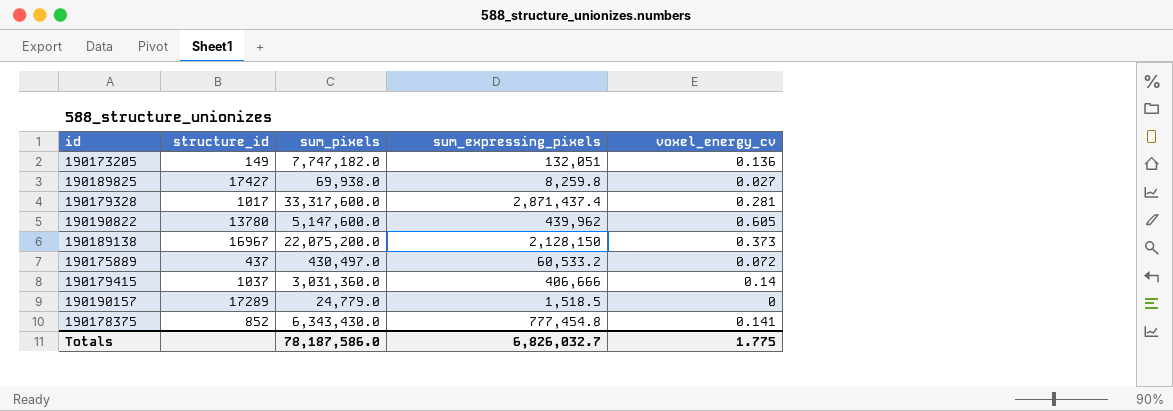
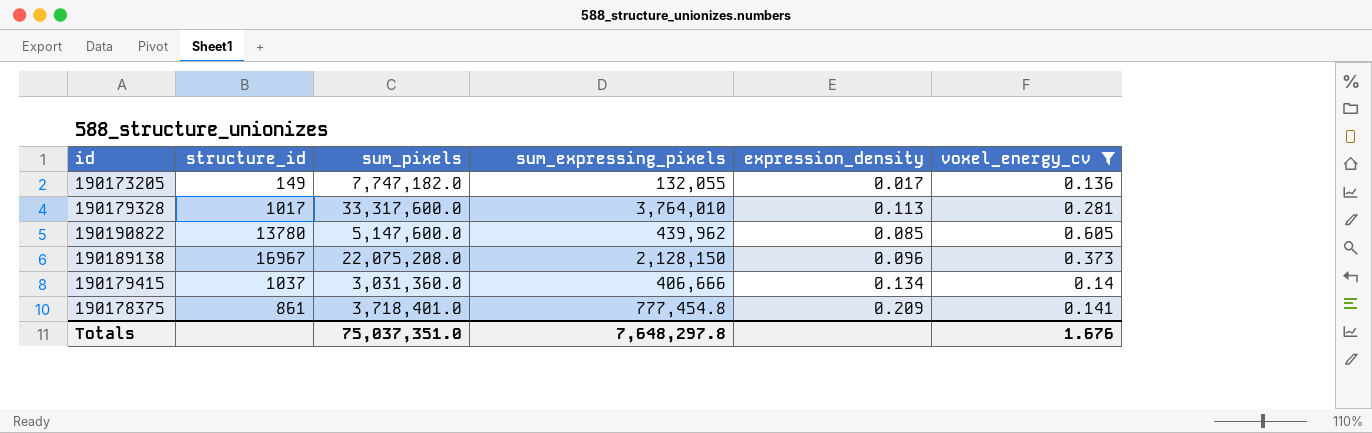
filter: none -> voxel_energy_cv >= 0.136
column expression_density | formula: none -> [sum_expressing_pixels] / [sum_pixels]
190173205 | sum_expressing_pixels: 132,051 -> 132,055
190179328 | sum_expressing_pixels: 2,871,437.4 -> 3,764,010
190189138 | sum_pixels: 22,075,200.0 -> 22,075,208.0
190178375 | structure_id: 852 -> 861
190178375 | sum_pixels: 6,343,430.0 -> 3,718,401.0
Totals | sum_pixels: 78,187,586.0 -> 75,037,351.0
Totals | sum_expressing_pixels: 6,826,032.7 -> 7,648,297.8
Totals | voxel_energy_cv: 1.775 -> 1.676

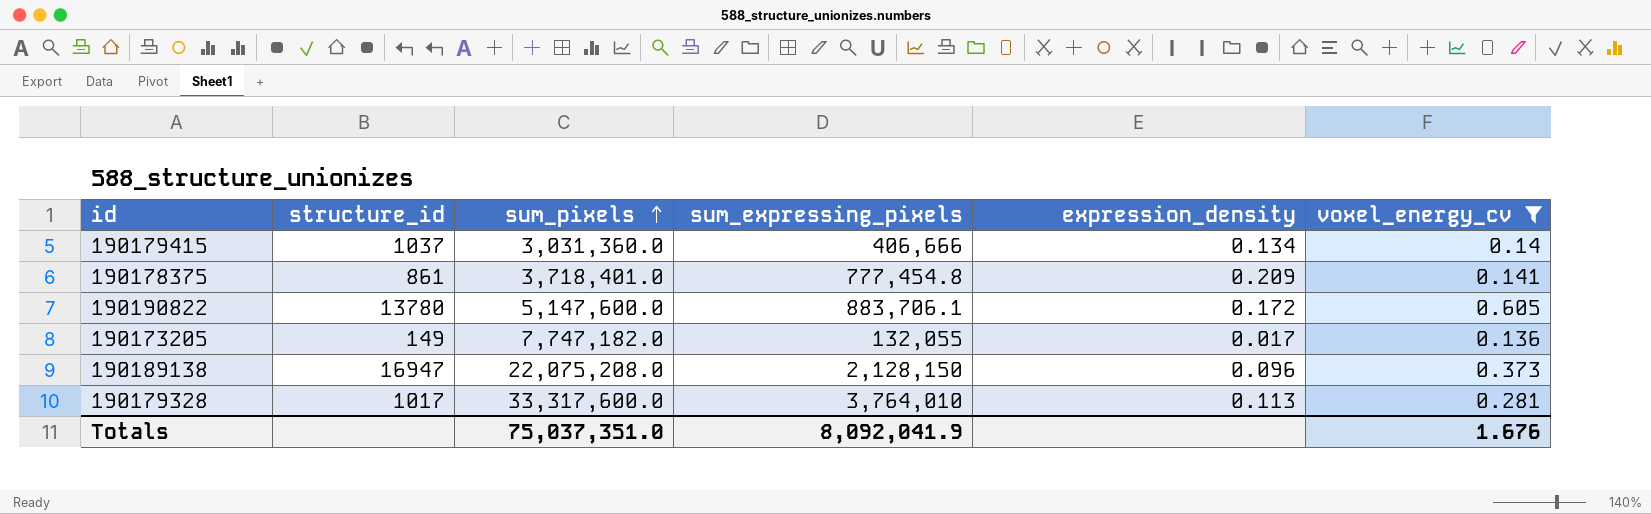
row order: none -> sum_pixels ascending
190190822 | sum_expressing_pixels: 439,962 -> 883,706.1
190190822 | expression_density: 0.085 -> 0.172
190189138 | structure_id: 16967 -> 16947
Totals | sum_expressing_pixels: 7,648,297.8 -> 8,092,041.9

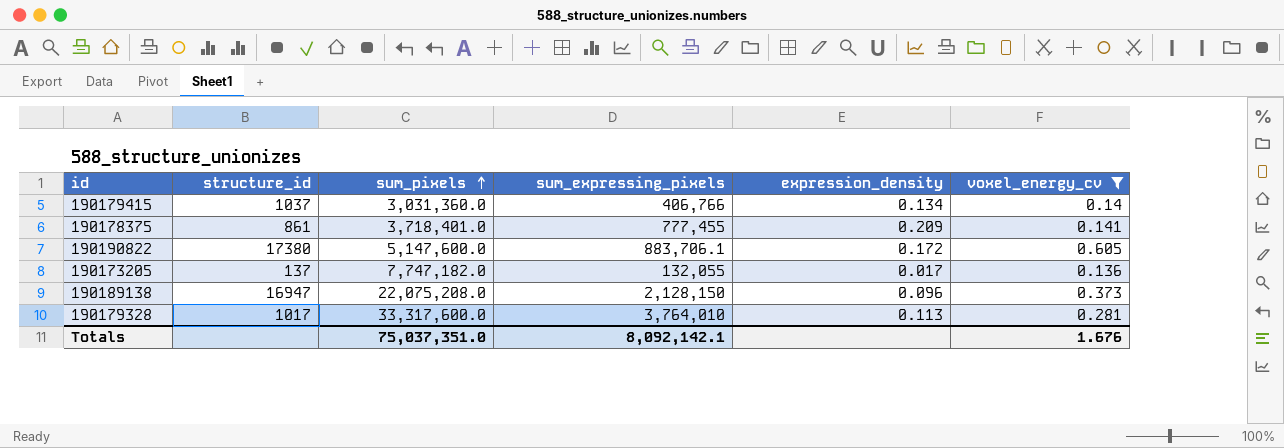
190179415 | sum_expressing_pixels: 406,666 -> 406,766
190178375 | sum_expressing_pixels: 777,454.8 -> 777,455
190190822 | structure_id: 13780 -> 17380
190173205 | structure_id: 149 -> 137
Totals | sum_expressing_pixels: 8,092,041.9 -> 8,092,142.1

